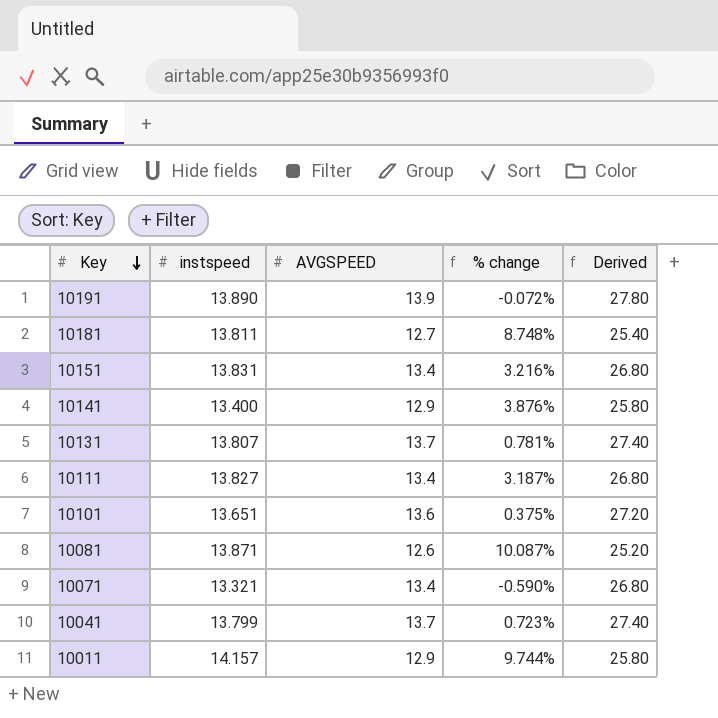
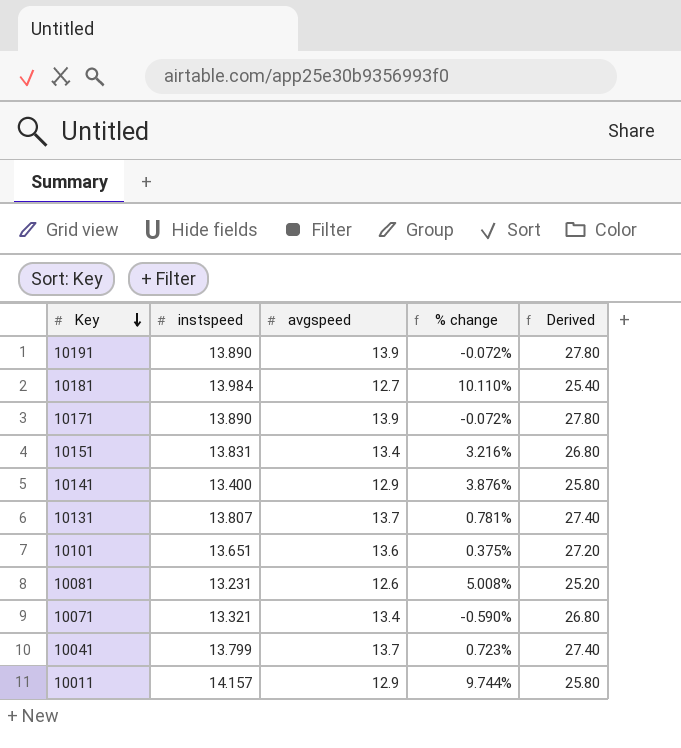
column name: AVGSPEED -> avgspeed
row 10111: 13.827 | 13.4 | 3.187% | 26.80 -> none
10181 | instspeed: 13.811 -> 13.984
10181 | % change: 8.748% -> 10.110%
row 10171: none -> 13.890 | 13.9 | -0.072% | 27.80
10081 | instspeed: 13.871 -> 13.231
10081 | % change: 10.087% -> 5.008%

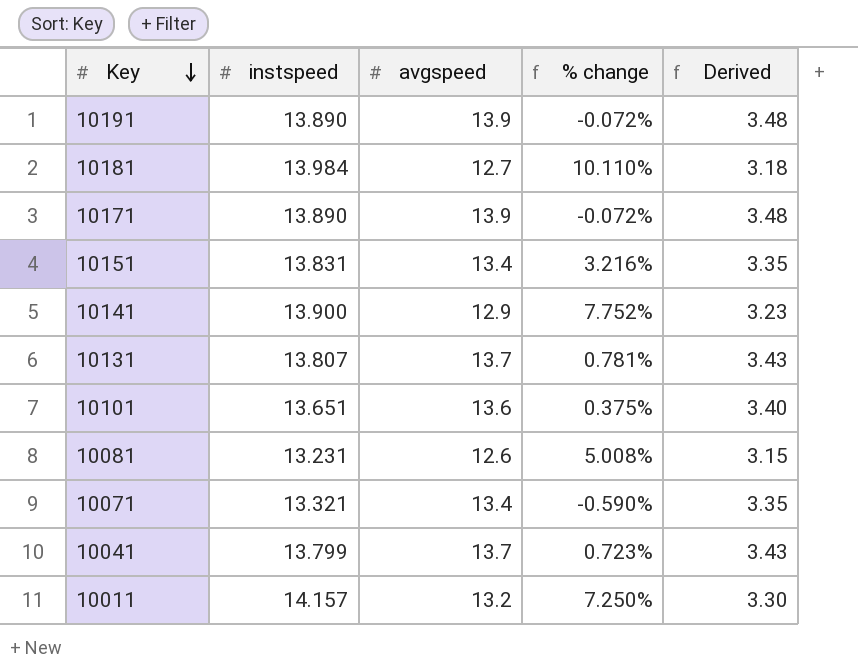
column Derived | formula: [avgspeed] * 2 -> [avgspeed] * 0.25
10141 | instspeed: 13.400 -> 13.900
10141 | % change: 3.876% -> 7.752%
10011 | avgspeed: 12.9 -> 13.2
10011 | % change: 9.744% -> 7.250%

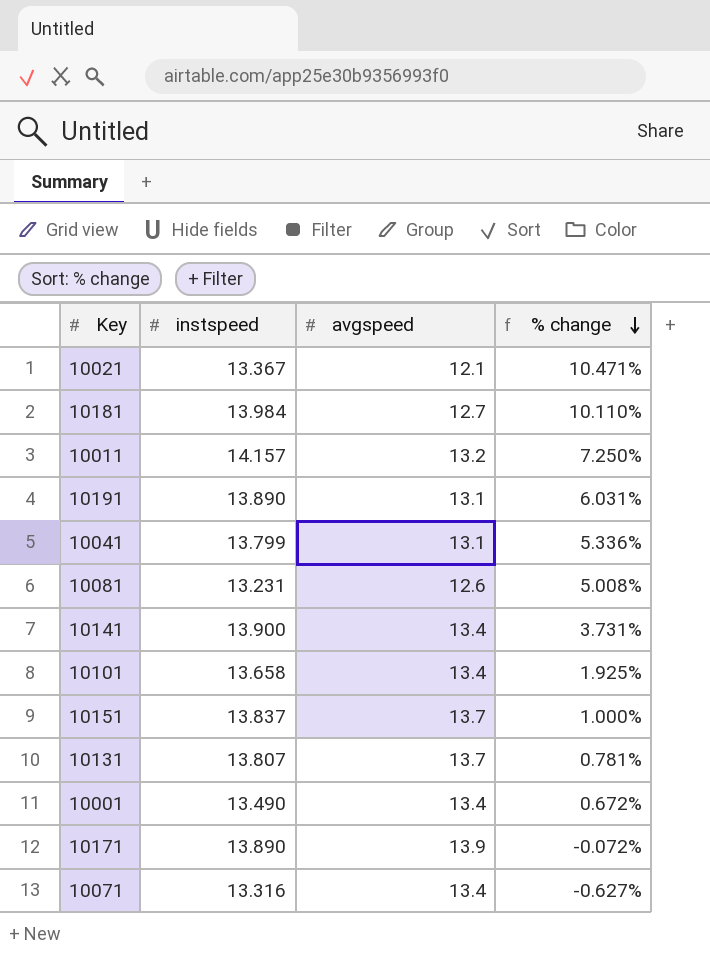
row order: Key descending -> % change descending
column Derived | formula: [avgspeed] * 0.25 -> none
row 10021: none -> 13.367 | 12.1 | 10.471%
10191 | avgspeed: 13.9 -> 13.1
10191 | % change: -0.072% -> 6.031%
10041 | avgspeed: 13.7 -> 13.1
10041 | % change: 0.723% -> 5.336%
10141 | avgspeed: 12.9 -> 13.4
10141 | % change: 7.752% -> 3.731%
10101 | instspeed: 13.651 -> 13.658
10101 | avgspeed: 13.6 -> 13.4
10101 | % change: 0.375% -> 1.925%
10151 | instspeed: 13.831 -> 13.837
10151 | avgspeed: 13.4 -> 13.7
10151 | % change: 3.216% -> 1.000%
row 10001: none -> 13.490 | 13.4 | 0.672%
10071 | instspeed: 13.321 -> 13.316
10071 | % change: -0.590% -> -0.627%

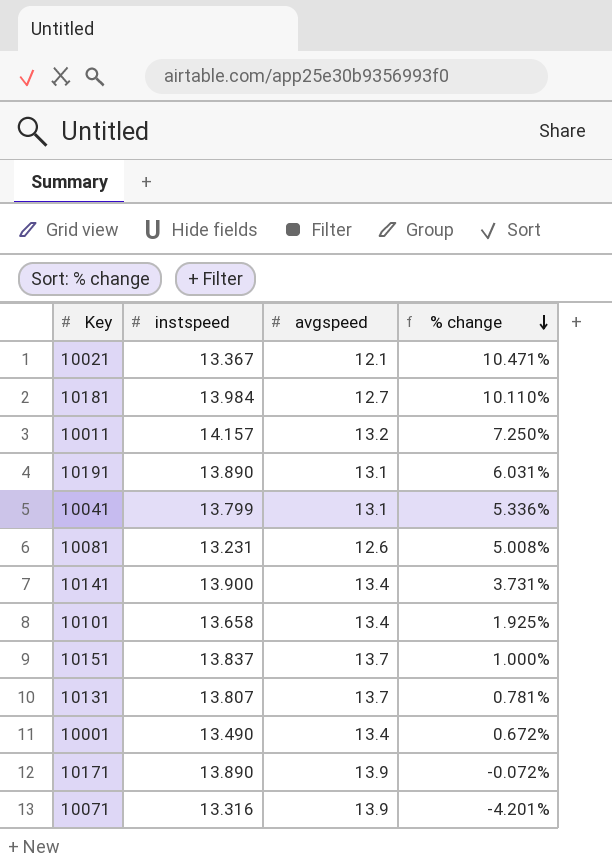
10071 | avgspeed: 13.4 -> 13.9
10071 | % change: -0.627% -> -4.201%

